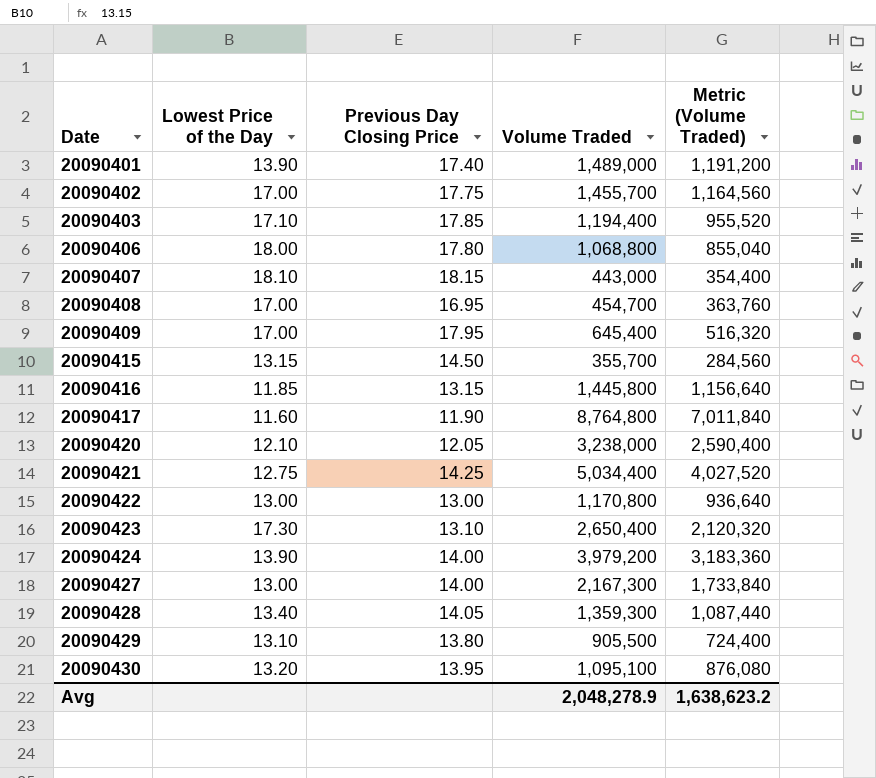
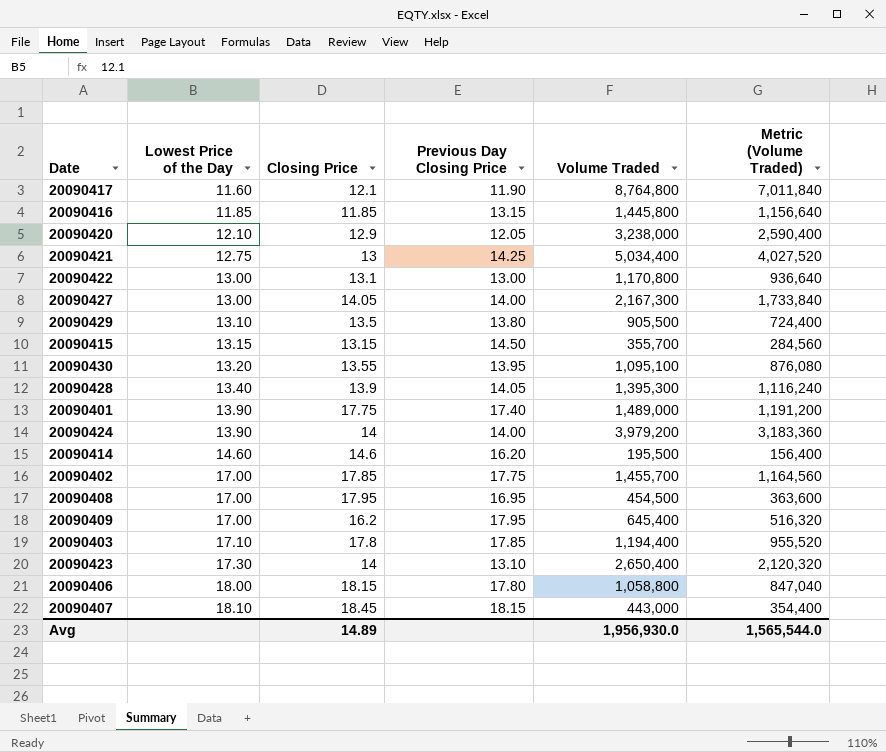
row order: Date ascending -> Lowest Price of the Day ascending
column Closing Price | position: none -> 3
20090428 | Volume Traded: 1,359,300 -> 1,395,300
20090428 | Metric (Volume Traded): 1,087,440 -> 1,116,240
row 20090414: none -> 14.60 | 14.6 | 16.20 | 195,500 | 156,400
20090408 | Volume Traded: 454,700 -> 454,500
20090408 | Metric (Volume Traded): 363,760 -> 363,600
20090406 | Volume Traded: 1,068,800 -> 1,058,800
20090406 | Metric (Volume Traded): 855,040 -> 847,040
Avg | Volume Traded: 2,048,278.9 -> 1,956,930.0
Avg | Metric (Volume Traded): 1,638,623.2 -> 1,565,544.0

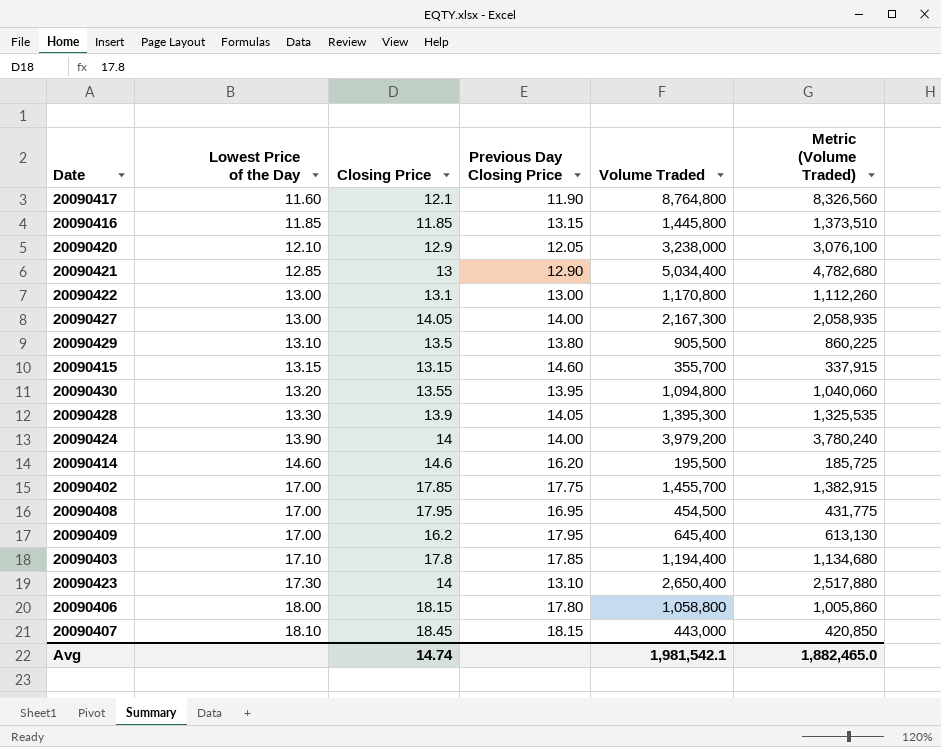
column Metric (Volume Traded) | formula: [Volume Traded] * 0.8 -> [Volume Traded] * 0.95
row 20090401: 13.90 | 17.75 | 17.40 | 1,489,000 | 1,191,200 -> none
20090421 | Lowest Price of the Day: 12.75 -> 12.85
20090421 | Previous Day Closing Price: 14.25 -> 12.90
20090415 | Previous Day Closing Price: 14.50 -> 14.60
20090430 | Volume Traded: 1,095,100 -> 1,094,800
20090428 | Lowest Price of the Day: 13.40 -> 13.30
Avg | Closing Price: 14.89 -> 14.74
Avg | Volume Traded: 1,956,930.0 -> 1,981,542.1
Avg | Metric (Volume Traded): 1,565,544.0 -> 1,882,465.0

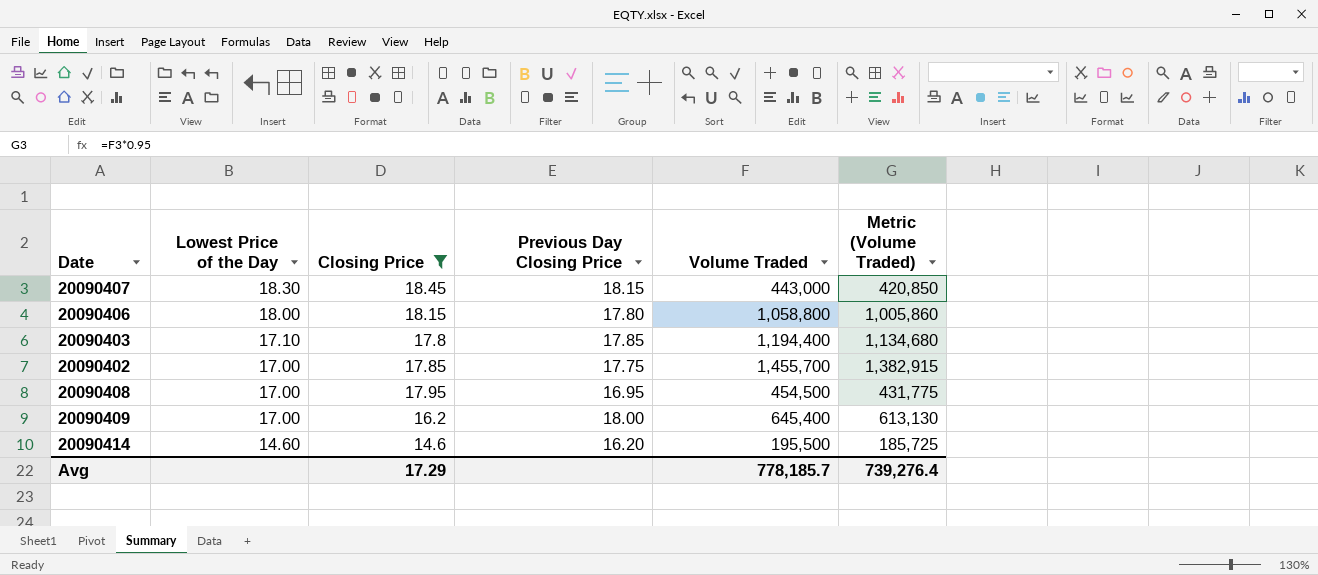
filter: none -> Closing Price >= 14.6
row order: Lowest Price of the Day ascending -> Lowest Price of the Day descending
20090407 | Lowest Price of the Day: 18.10 -> 18.30
20090409 | Previous Day Closing Price: 17.95 -> 18.00
Avg | Closing Price: 14.74 -> 17.29
Avg | Volume Traded: 1,981,542.1 -> 778,185.7
Avg | Metric (Volume Traded): 1,882,465.0 -> 739,276.4

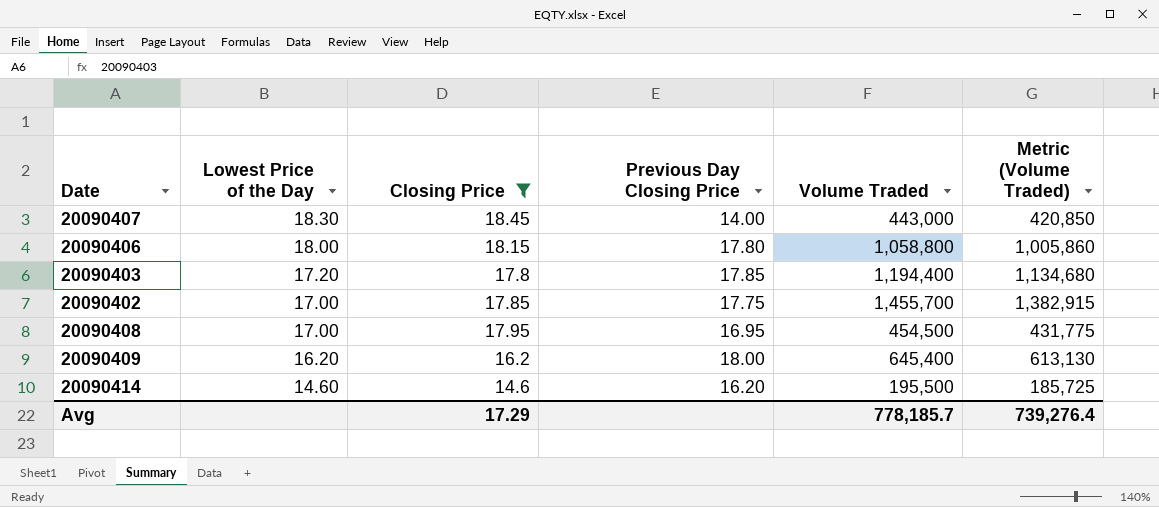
20090407 | Previous Day Closing Price: 18.15 -> 14.00
20090403 | Lowest Price of the Day: 17.10 -> 17.20
20090409 | Lowest Price of the Day: 17.00 -> 16.20

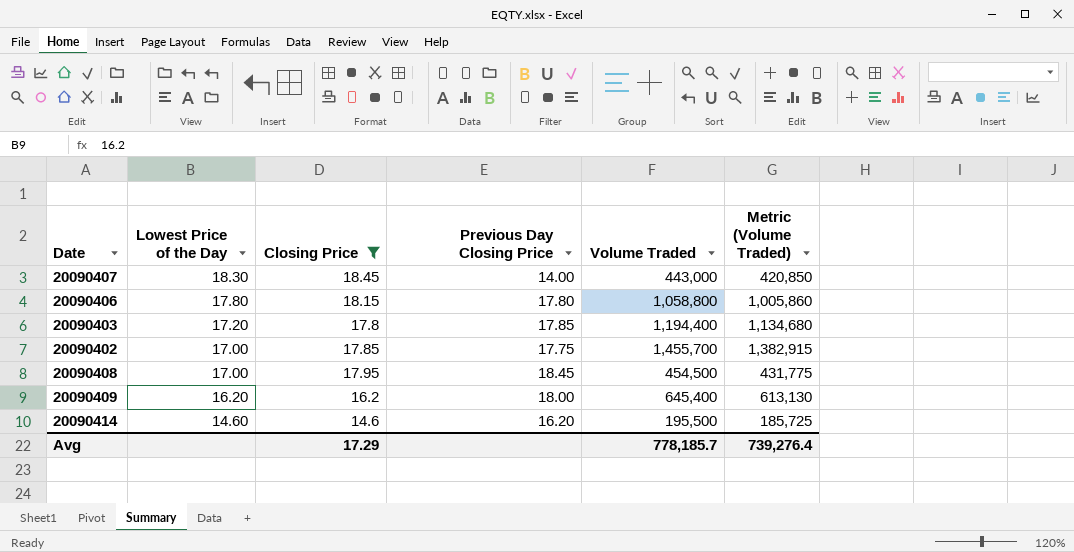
20090406 | Lowest Price of the Day: 18.00 -> 17.80
20090408 | Previous Day Closing Price: 16.95 -> 18.45

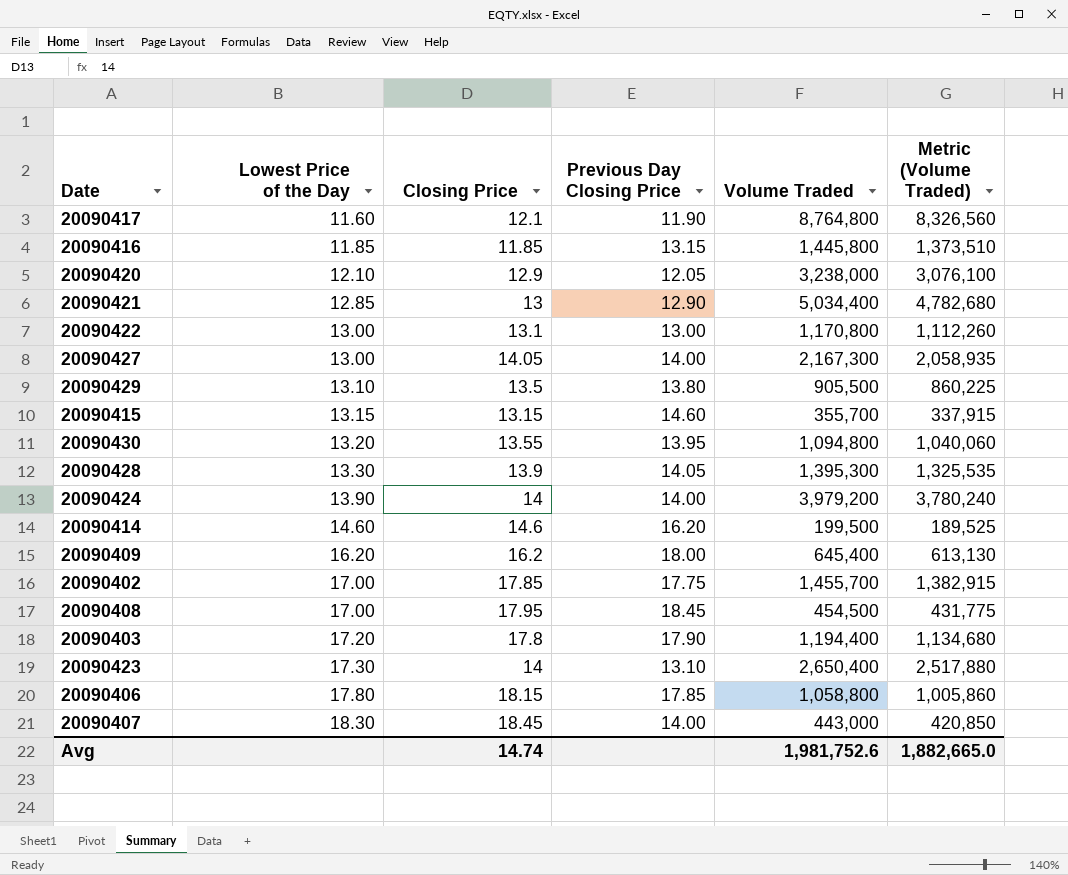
filter: Closing Price >= 14.6 -> none
row order: Lowest Price of the Day descending -> Lowest Price of the Day ascending
20090414 | Volume Traded: 195,500 -> 199,500
20090414 | Metric (Volume Traded): 185,725 -> 189,525
20090403 | Previous Day Closing Price: 17.85 -> 17.90
20090406 | Previous Day Closing Price: 17.80 -> 17.85
Avg | Closing Price: 17.29 -> 14.74
Avg | Volume Traded: 778,185.7 -> 1,981,752.6
Avg | Metric (Volume Traded): 739,276.4 -> 1,882,665.0

